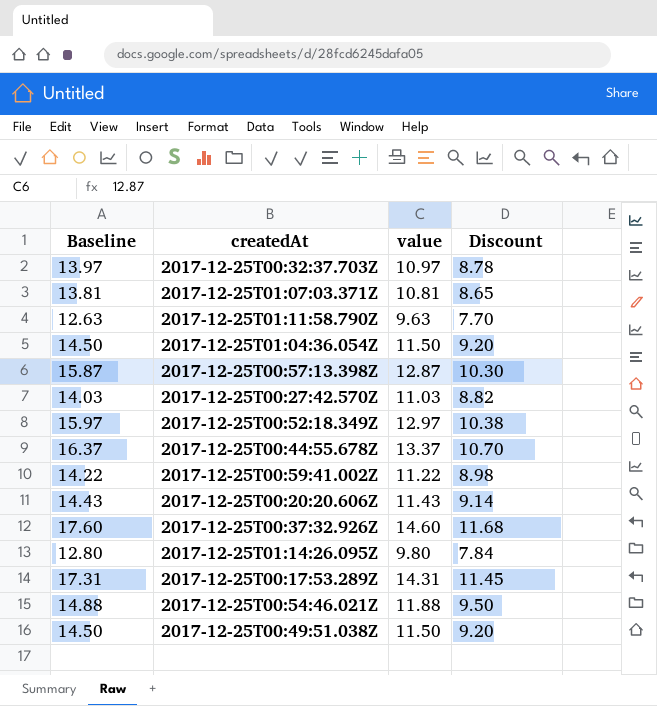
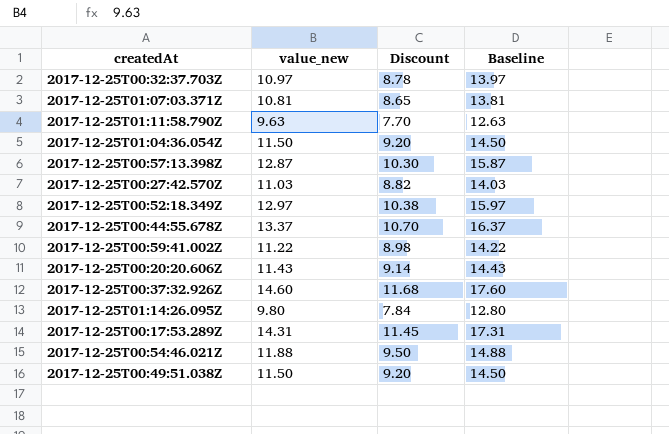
column name: value -> value_new
column Baseline | position: 1 -> 4

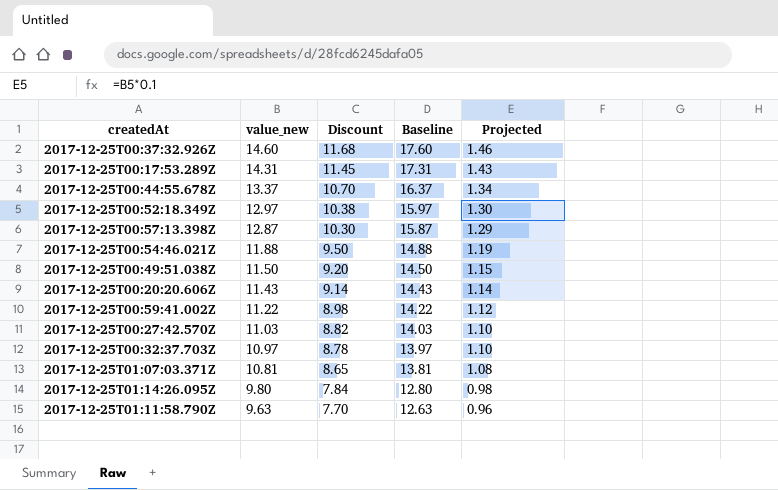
row order: none -> value_new descending
column Projected | formula: none -> [value_new] * 0.1
row 2017-12-25T01:04:36.054Z: 11.50 | 9.20 | 14.50 -> none

